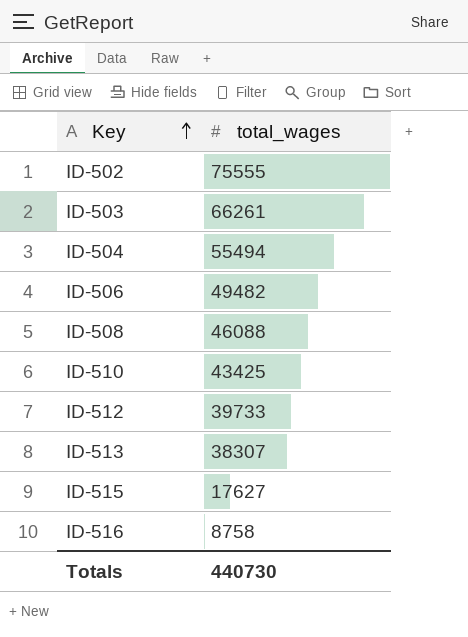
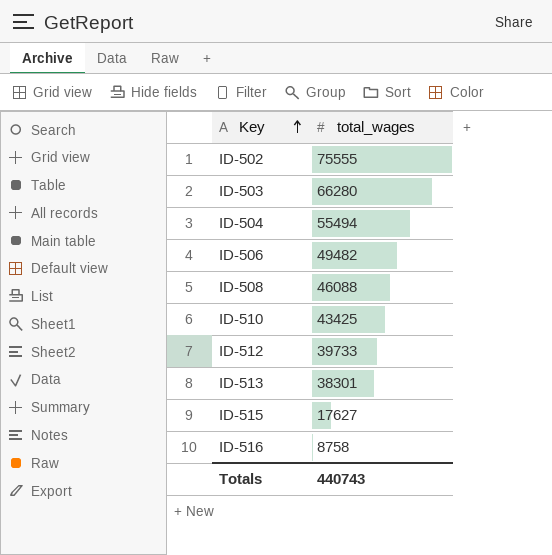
ID-503 | total_wages: 66261 -> 66280
ID-513 | total_wages: 38307 -> 38301
Totals | total_wages: 440730 -> 440743

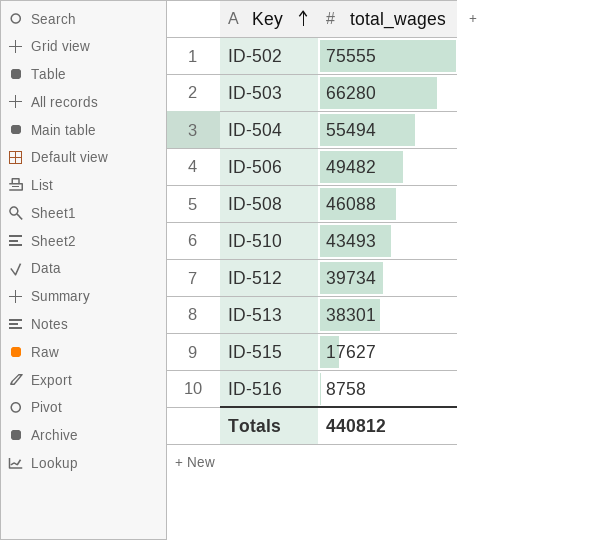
ID-510 | total_wages: 43425 -> 43493
ID-512 | total_wages: 39733 -> 39734
Totals | total_wages: 440743 -> 440812

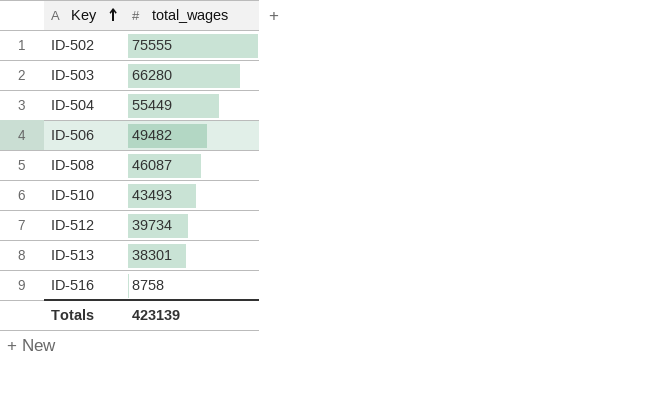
row ID-515: 17627 -> none
ID-504 | total_wages: 55494 -> 55449
ID-508 | total_wages: 46088 -> 46087
Totals | total_wages: 440812 -> 423139

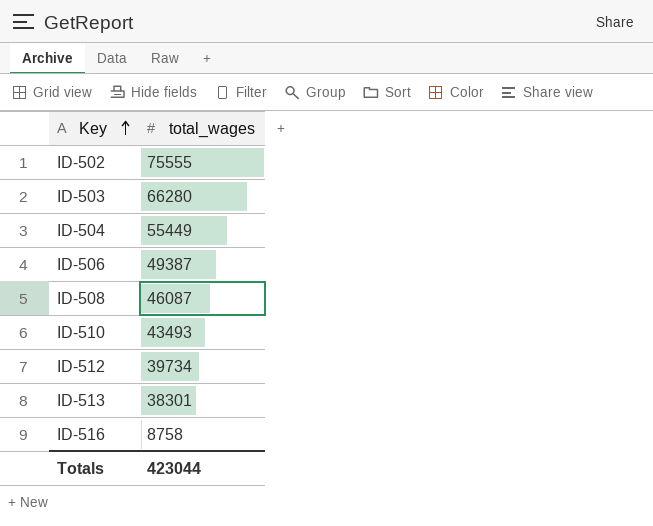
ID-506 | total_wages: 49482 -> 49387
Totals | total_wages: 423139 -> 423044

